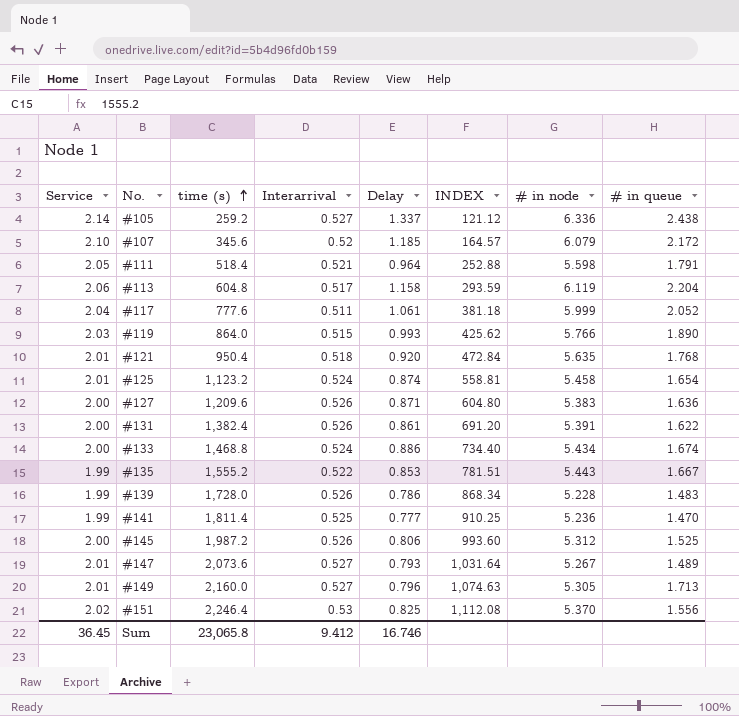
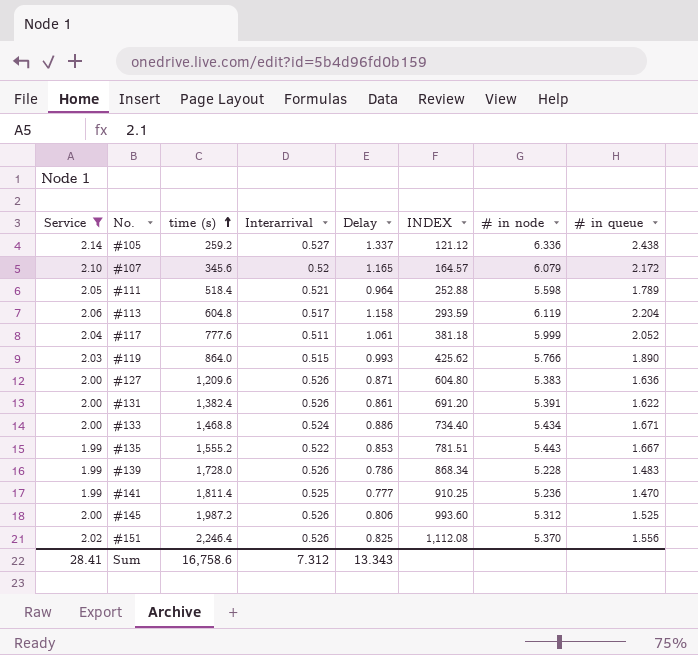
filter: none -> Service != 2.01
#107 | Delay: 1.185 -> 1.165
#111 | # in queue: 1.791 -> 1.789
#133 | # in queue: 1.674 -> 1.671
#151 | Interarrival: 0.53 -> 0.526
Sum | Service: 36.45 -> 28.41
Sum | time (s): 23,065.8 -> 16,758.6
Sum | Interarrival: 9.412 -> 7.312
Sum | Delay: 16.746 -> 13.343

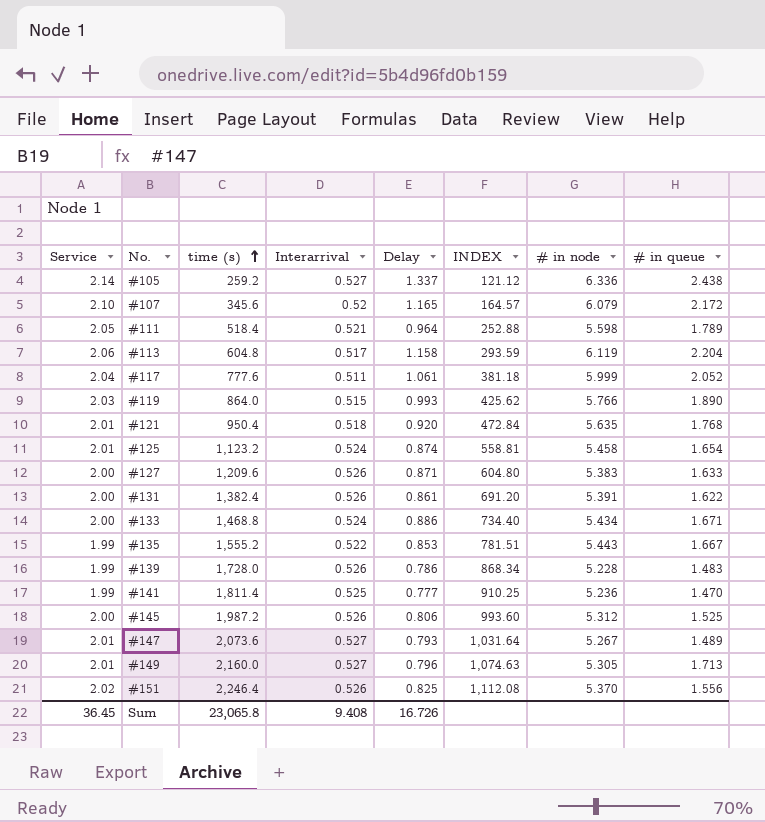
filter: Service != 2.01 -> none
#127 | # in queue: 1.636 -> 1.633
Sum | Service: 28.41 -> 36.45
Sum | time (s): 16,758.6 -> 23,065.8
Sum | Interarrival: 7.312 -> 9.408
Sum | Delay: 13.343 -> 16.726

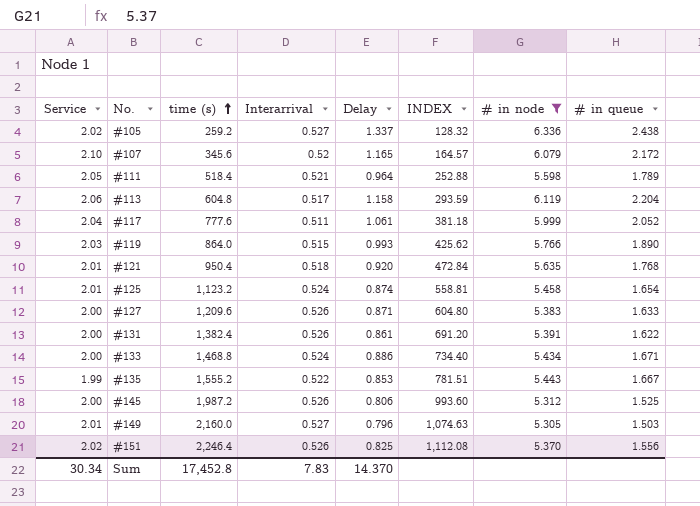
filter: none -> # in node >= 5.305
#105 | Service: 2.14 -> 2.02
#105 | INDEX: 121.12 -> 128.32
#149 | # in queue: 1.713 -> 1.503
Sum | Service: 36.45 -> 30.34
Sum | time (s): 23,065.8 -> 17,452.8
Sum | Interarrival: 9.408 -> 7.83
Sum | Delay: 16.726 -> 14.370

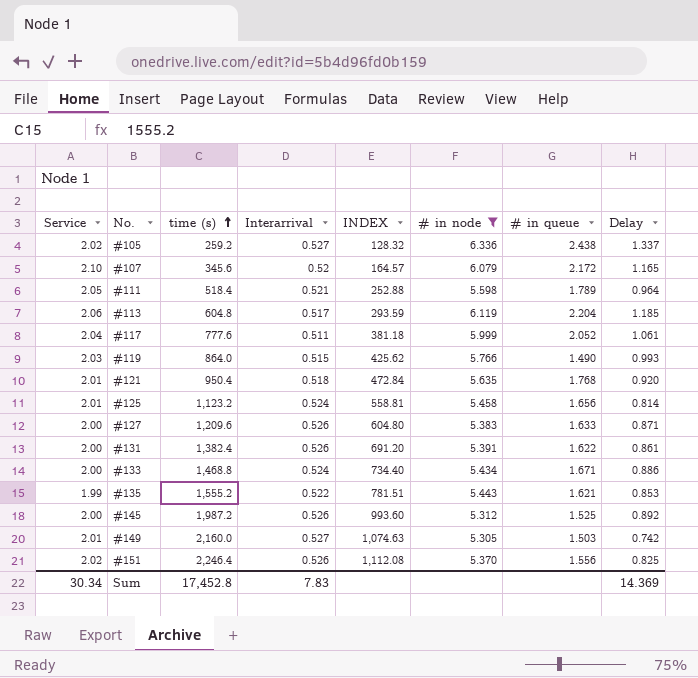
column Delay | position: 5 -> 8
#113 | Delay: 1.158 -> 1.185
#119 | # in queue: 1.890 -> 1.490
#125 | # in queue: 1.654 -> 1.656
#125 | Delay: 0.874 -> 0.814
#135 | # in queue: 1.667 -> 1.621
#145 | Delay: 0.806 -> 0.892
#149 | Delay: 0.796 -> 0.742
Sum | Delay: 14.370 -> 14.369

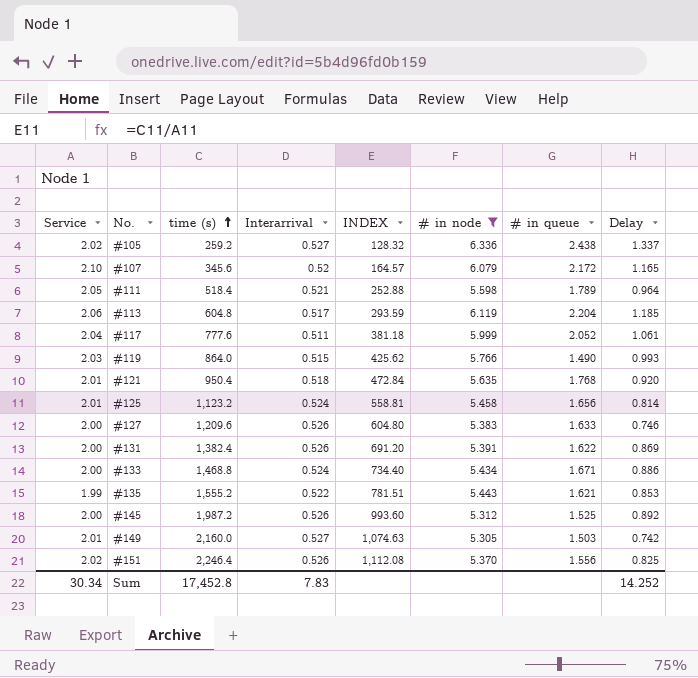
#127 | Delay: 0.871 -> 0.746
#131 | Delay: 0.861 -> 0.869
Sum | Delay: 14.369 -> 14.252

